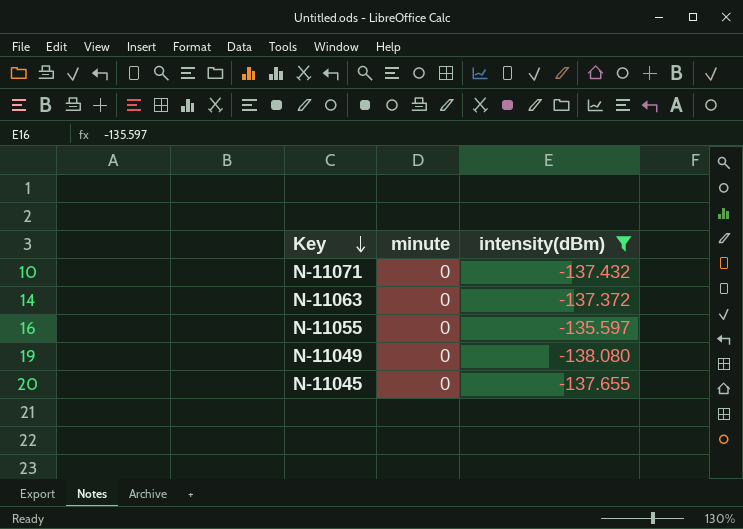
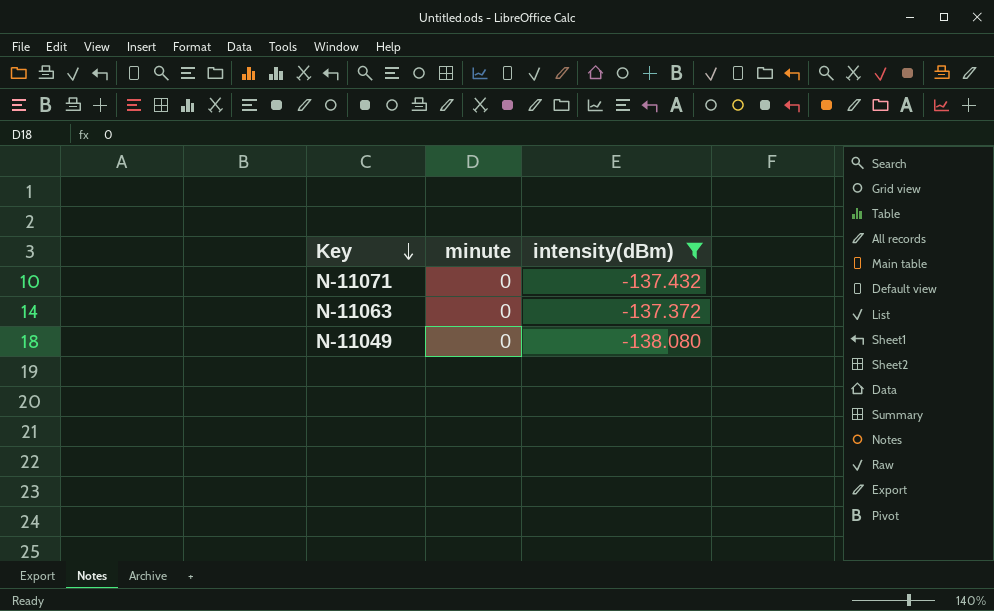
row N-11055: 0 | -135.597 -> none
row N-11045: 0 | -137.655 -> none

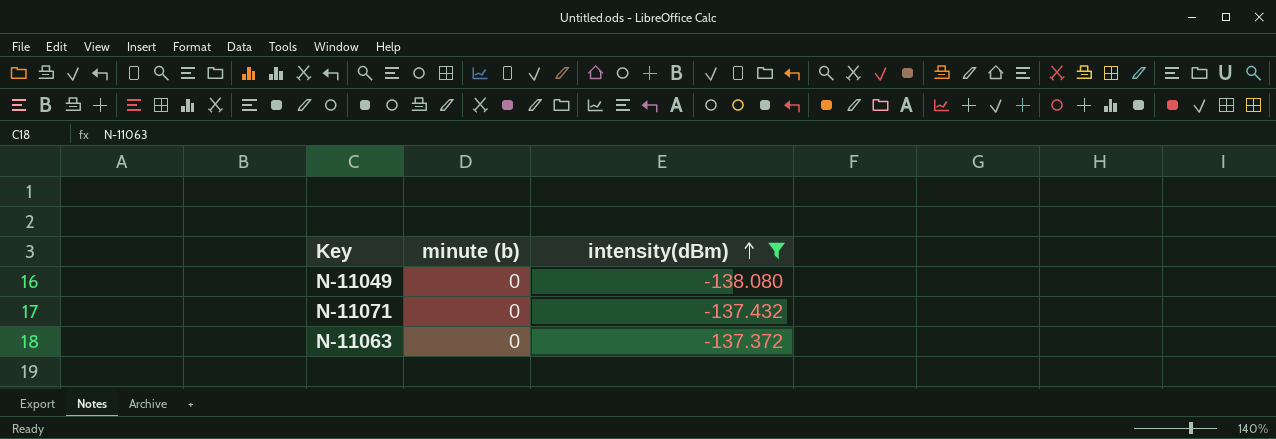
row order: Key descending -> intensity(dBm) ascending
column name: minute -> minute (b)

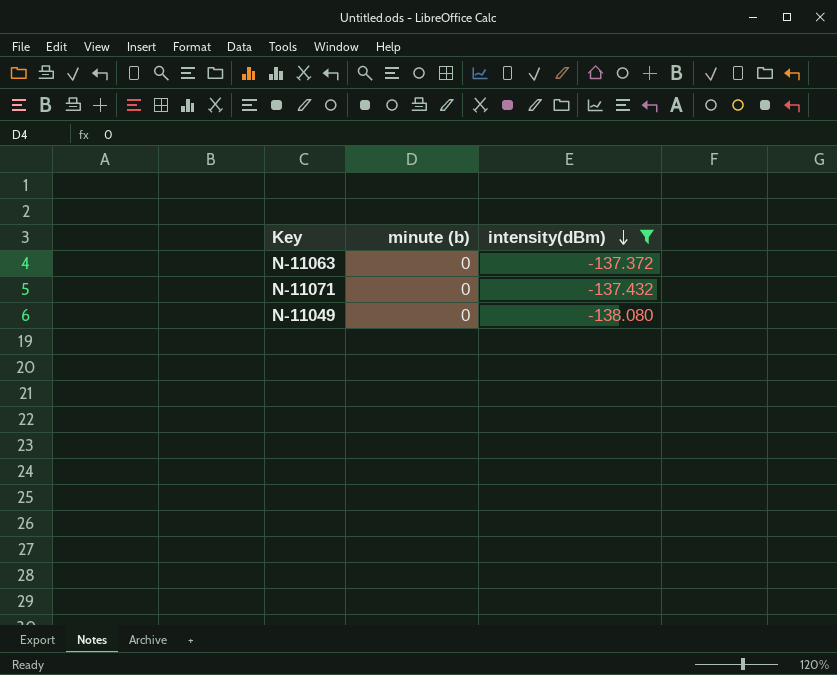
row order: intensity(dBm) ascending -> intensity(dBm) descending

